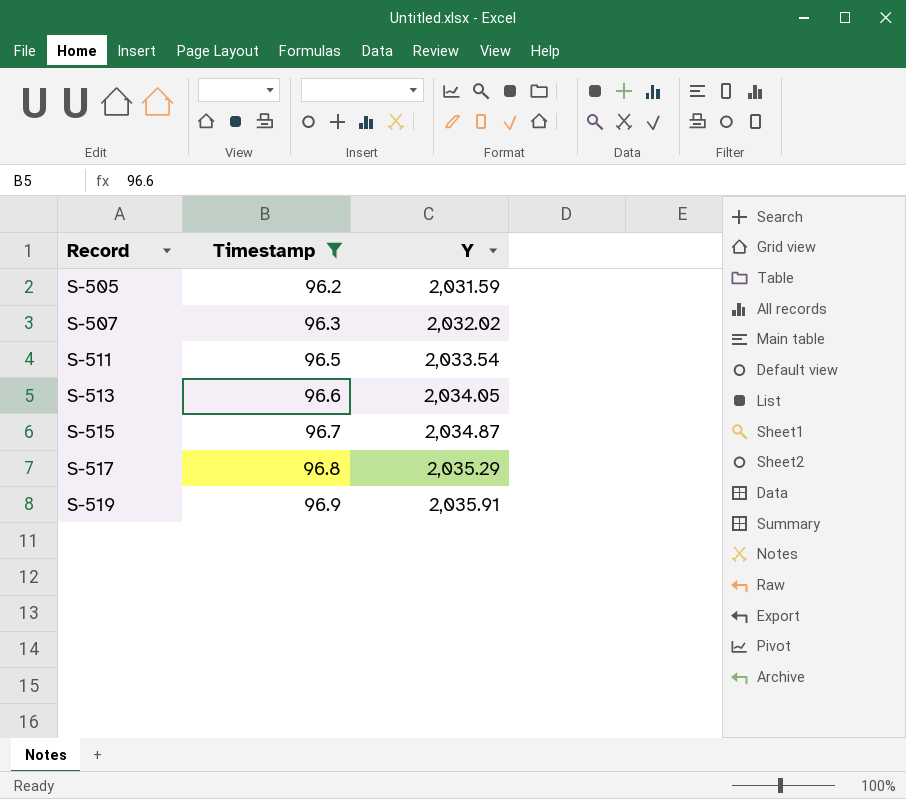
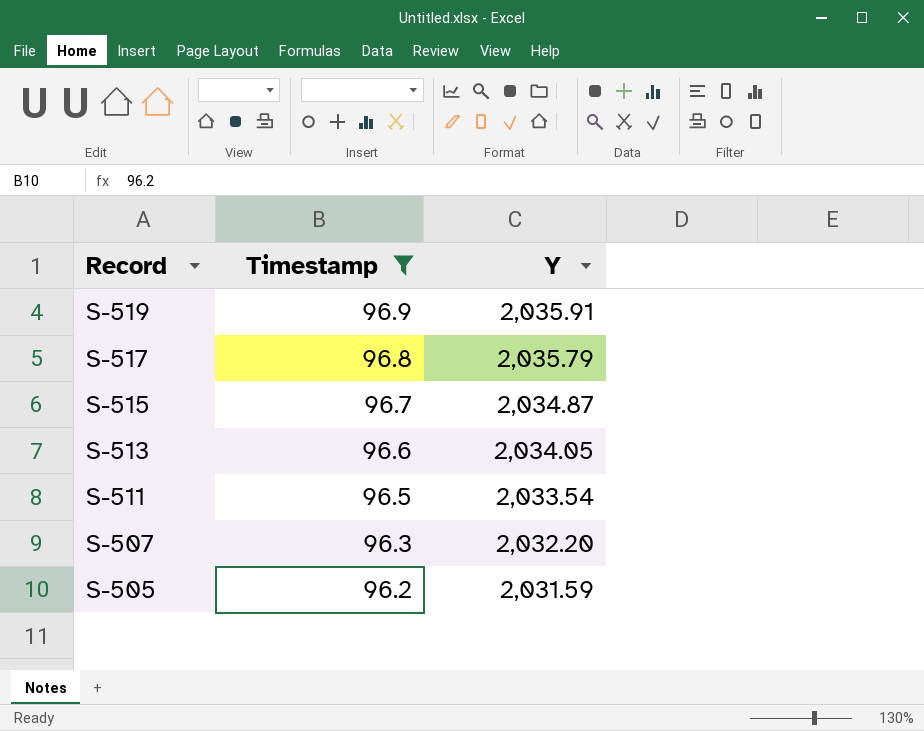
row order: Record ascending -> Record descending
S-517 | Y: 2,035.29 -> 2,035.79
S-507 | Y: 2,032.02 -> 2,032.20

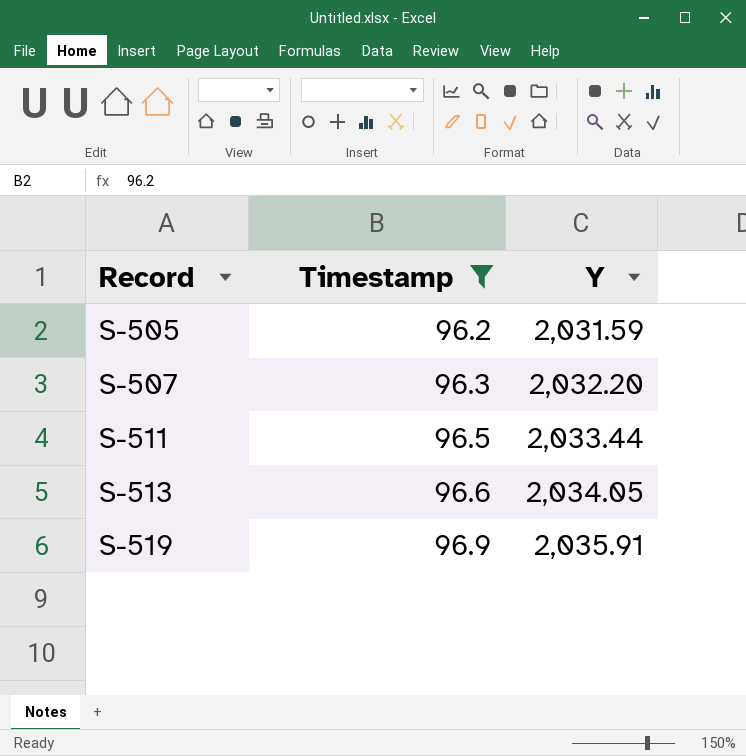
row order: Record descending -> Record ascending
row S-517: 96.8 | 2,035.79 -> none
row S-515: 96.7 | 2,034.87 -> none
S-511 | Y: 2,033.54 -> 2,033.44

